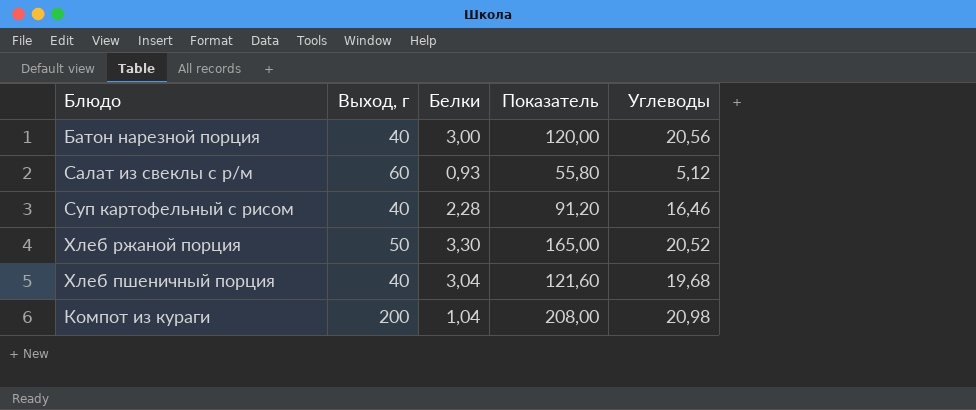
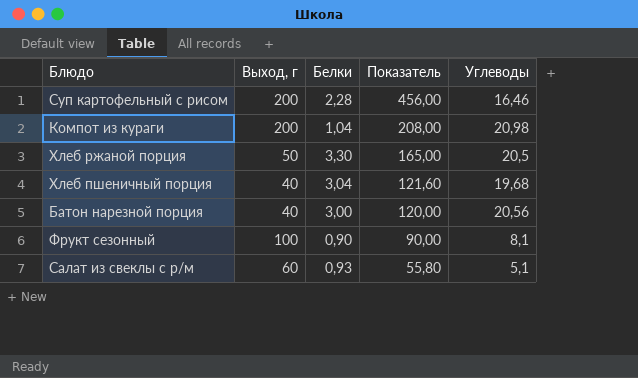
row order: none -> Показатель descending
Суп картофельный с рисом | Выход, г: 40 -> 200
Суп картофельный с рисом | Показатель: 91,20 -> 456,00
Хлеб ржаной порция | Углеводы: 20,52 -> 20,5
row Фрукт сезонный: none -> 100 | 0,90 | 90,00 | 8,1
Салат из свеклы с р/м | Углеводы: 5,12 -> 5,1

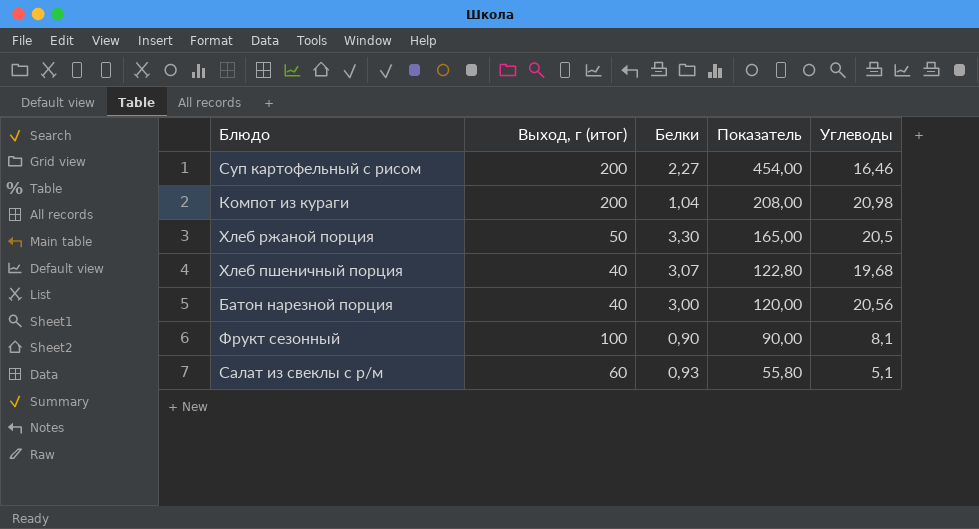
column name: Выход, г -> Выход, г (итог)
Суп картофельный с рисом | Белки: 2,28 -> 2,27
Суп картофельный с рисом | Показатель: 456,00 -> 454,00
Хлеб пшеничный порция | Белки: 3,04 -> 3,07
Хлеб пшеничный порция | Показатель: 121,60 -> 122,80

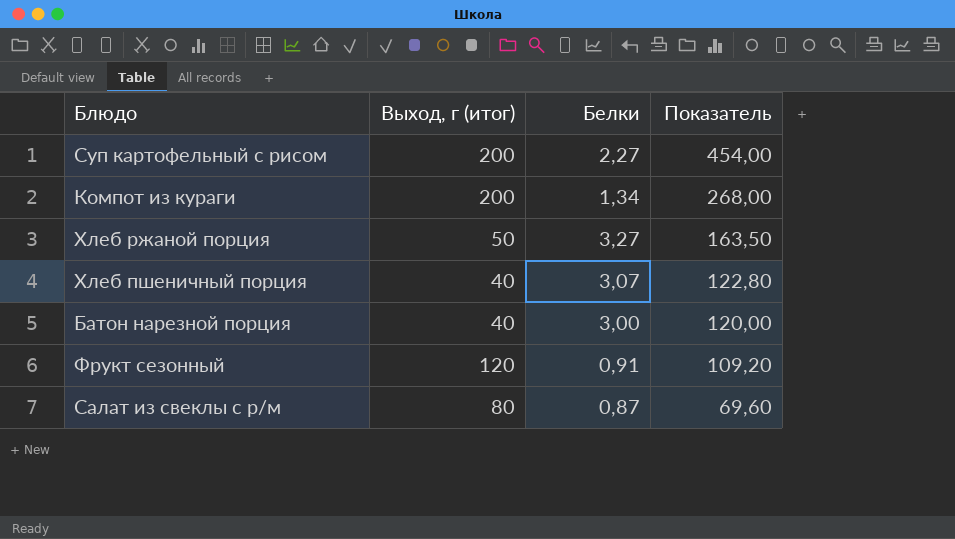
column Углеводы | position: 5 -> none
Компот из кураги | Белки: 1,04 -> 1,34
Компот из кураги | Показатель: 208,00 -> 268,00
Хлеб ржаной порция | Белки: 3,30 -> 3,27
Хлеб ржаной порция | Показатель: 165,00 -> 163,50
Фрукт сезонный | Выход, г (итог): 100 -> 120
Фрукт сезонный | Белки: 0,90 -> 0,91
Фрукт сезонный | Показатель: 90,00 -> 109,20
Салат из свеклы с р/м | Выход, г (итог): 60 -> 80
Салат из свеклы с р/м | Белки: 0,93 -> 0,87
Салат из свеклы с р/м | Показатель: 55,80 -> 69,60

